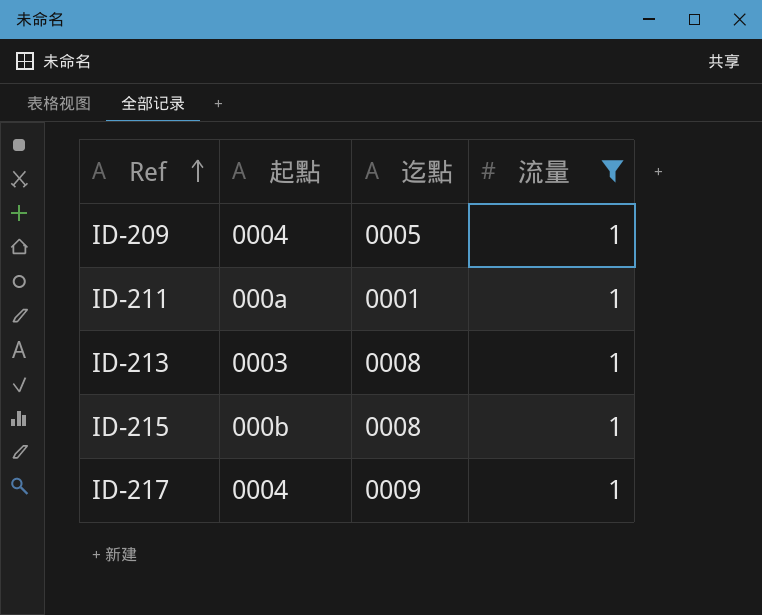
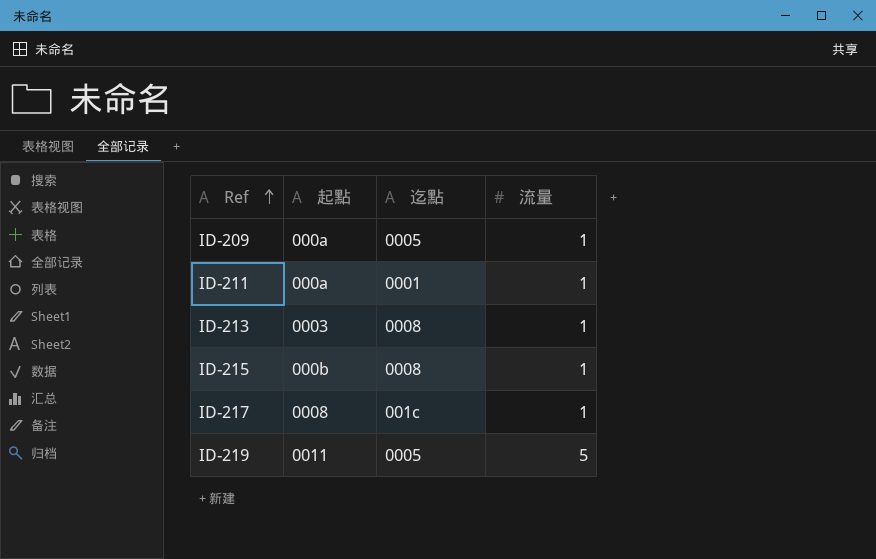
filter: 流量 = 1 -> none
ID-209 | 起點: 0004 -> 000a
ID-217 | 起點: 0004 -> 0008
ID-217 | 迄點: 0009 -> 001c

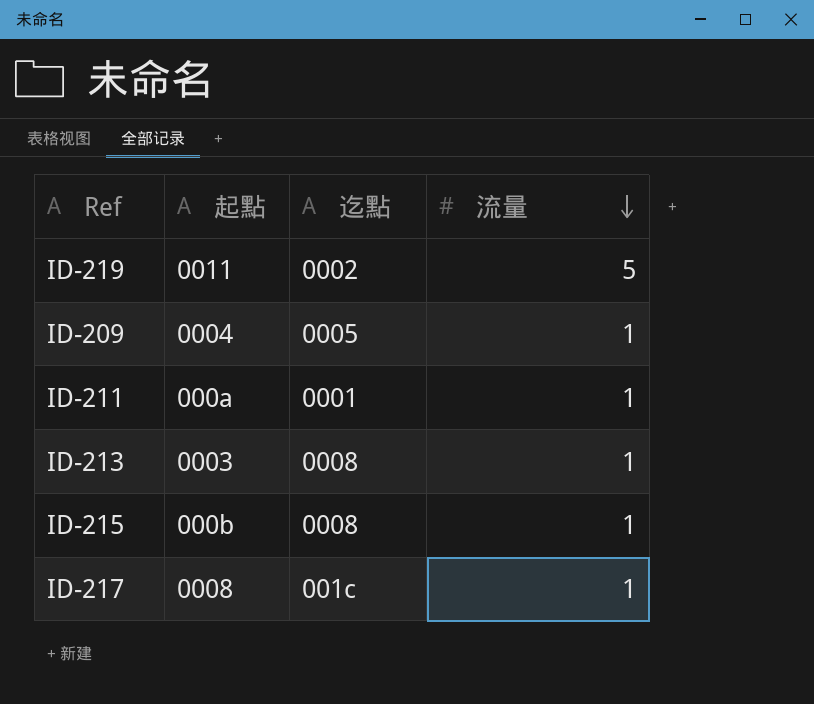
row order: Ref ascending -> 流量 descending
ID-219 | 迄點: 0005 -> 0002
ID-209 | 起點: 000a -> 0004

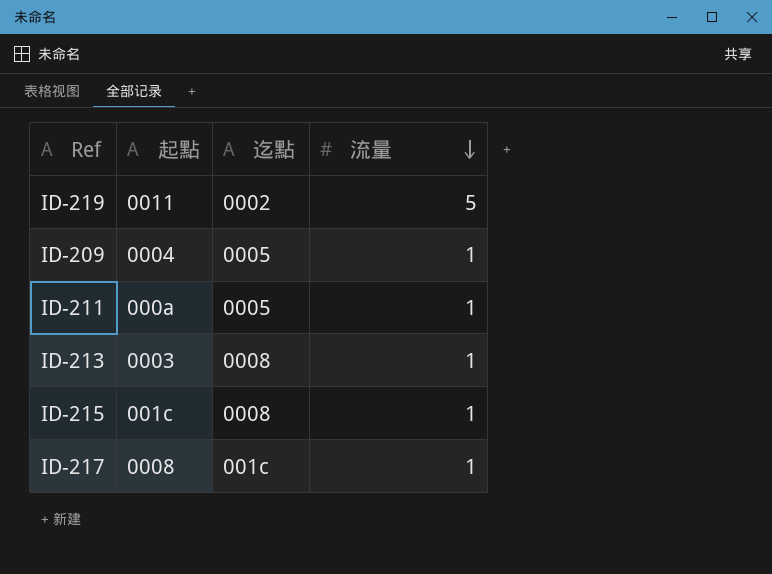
ID-211 | 迄點: 0001 -> 0005
ID-215 | 起點: 000b -> 001c

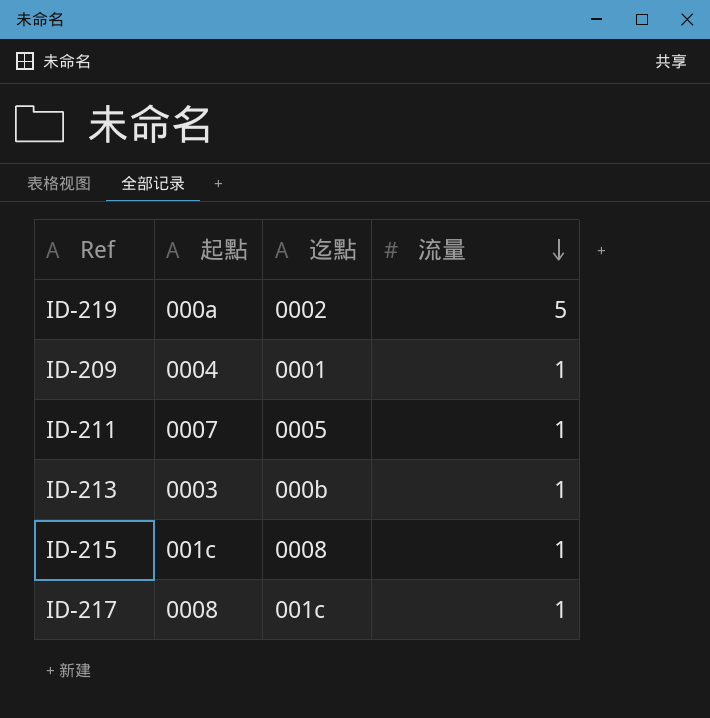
ID-219 | 起點: 0011 -> 000a
ID-209 | 迄點: 0005 -> 0001
ID-211 | 起點: 000a -> 0007
ID-213 | 迄點: 0008 -> 000b

